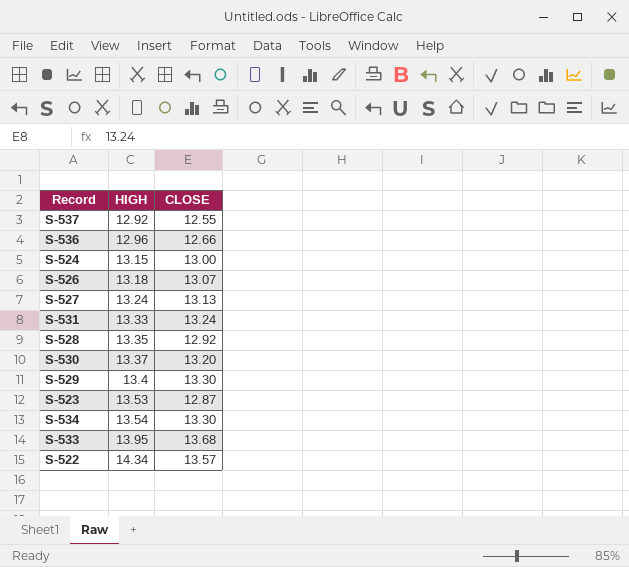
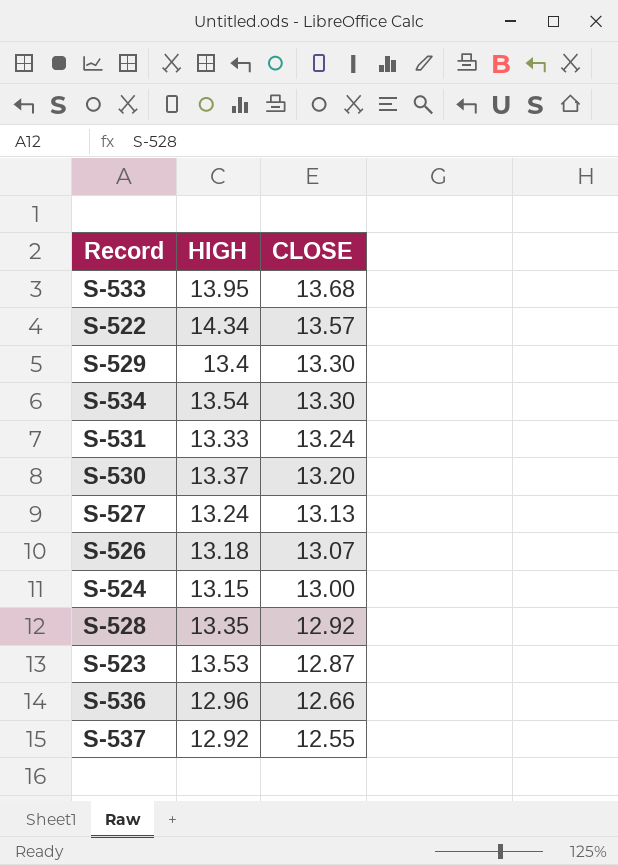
row order: HIGH ascending -> CLOSE descending

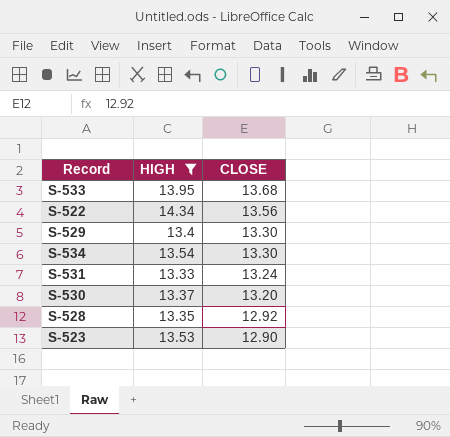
filter: none -> HIGH >= 13.33
S-522 | CLOSE: 13.57 -> 13.56
S-523 | CLOSE: 12.87 -> 12.90

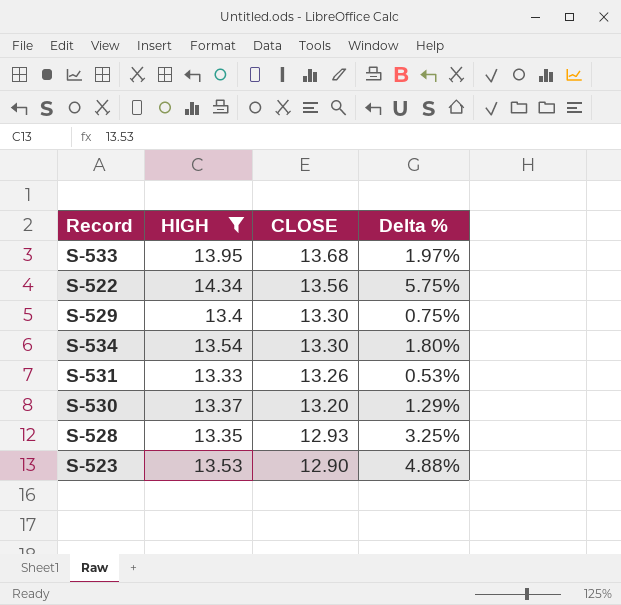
column Delta % | formula: none -> ([HIGH] - [CLOSE]) / [CLOSE]
S-531 | CLOSE: 13.24 -> 13.26
S-528 | CLOSE: 12.92 -> 12.93

